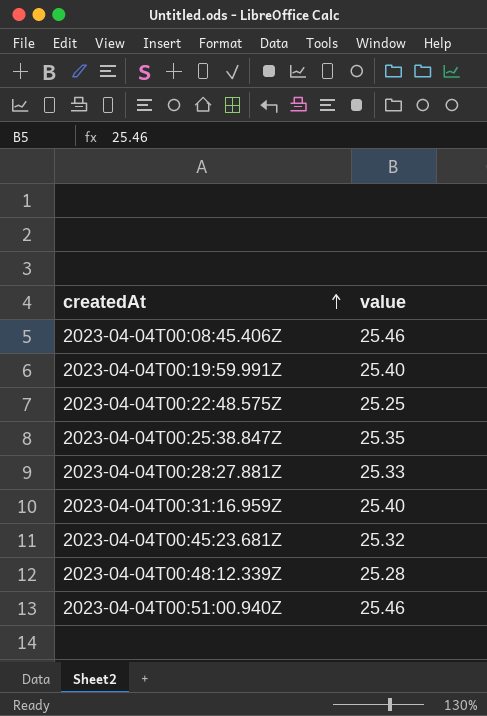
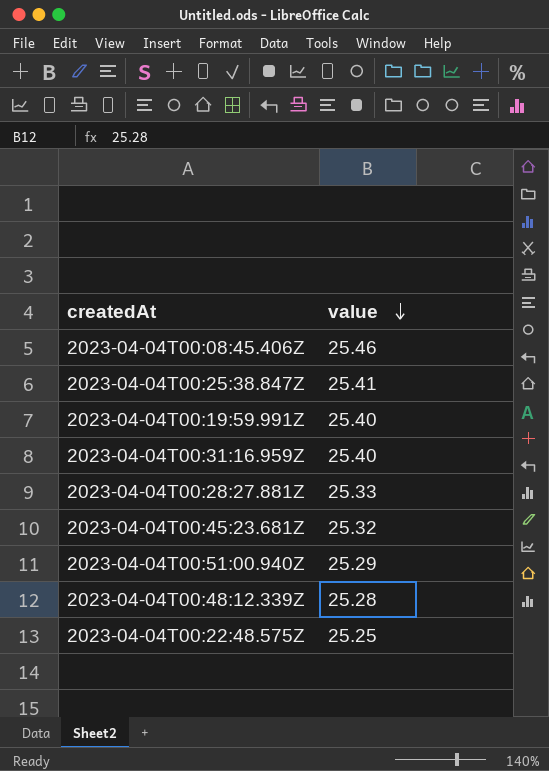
row order: createdAt ascending -> value descending
2023-04-04T00:25:38.847Z | value: 25.35 -> 25.41
2023-04-04T00:51:00.940Z | value: 25.46 -> 25.29

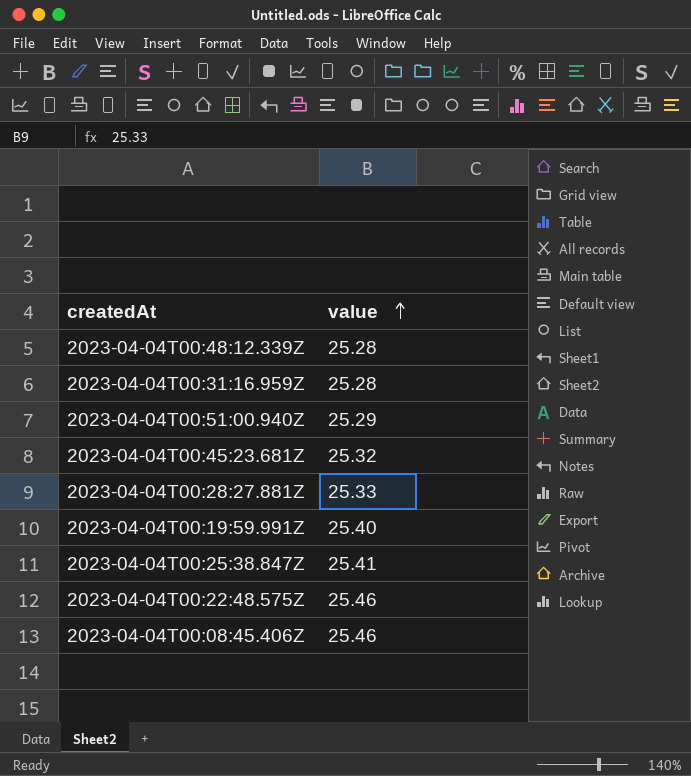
row order: value descending -> value ascending
2023-04-04T00:31:16.959Z | value: 25.40 -> 25.28
2023-04-04T00:22:48.575Z | value: 25.25 -> 25.46

